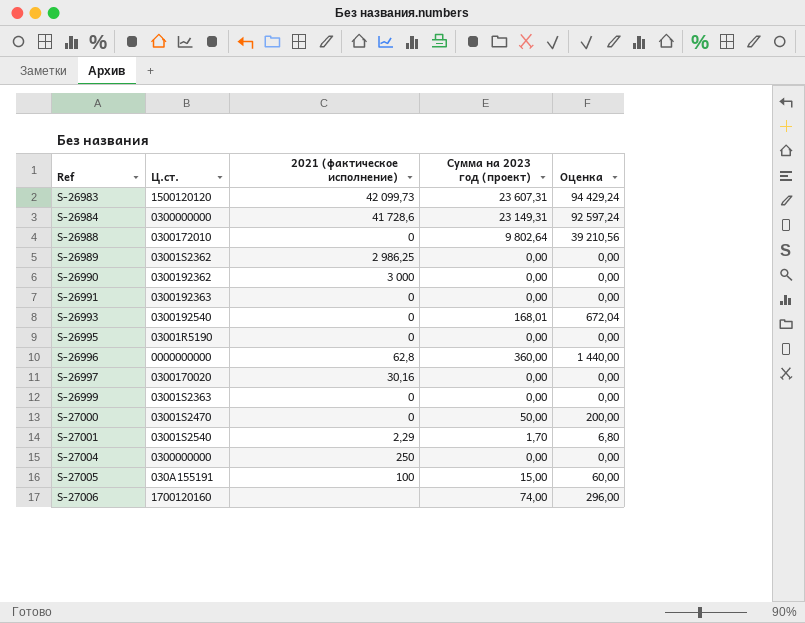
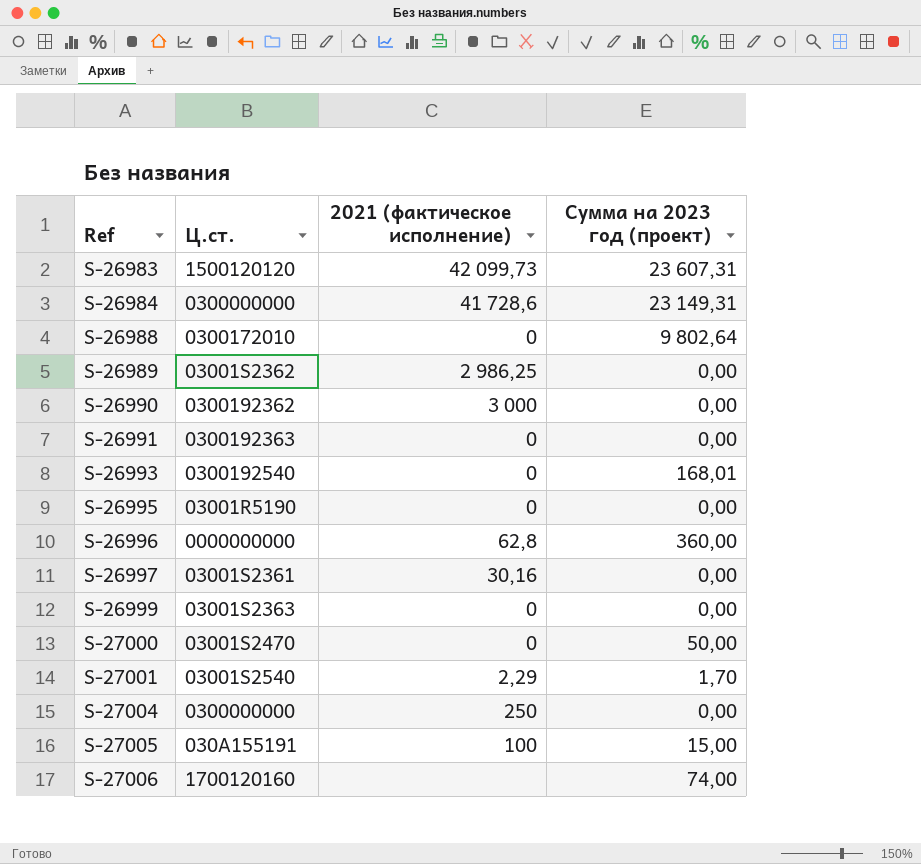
column Оценка | formula: [Сумма на 2023 год (проект)] * 4 -> none
S-26997 | Ц.ст.: 0300170020 -> 03001S2361

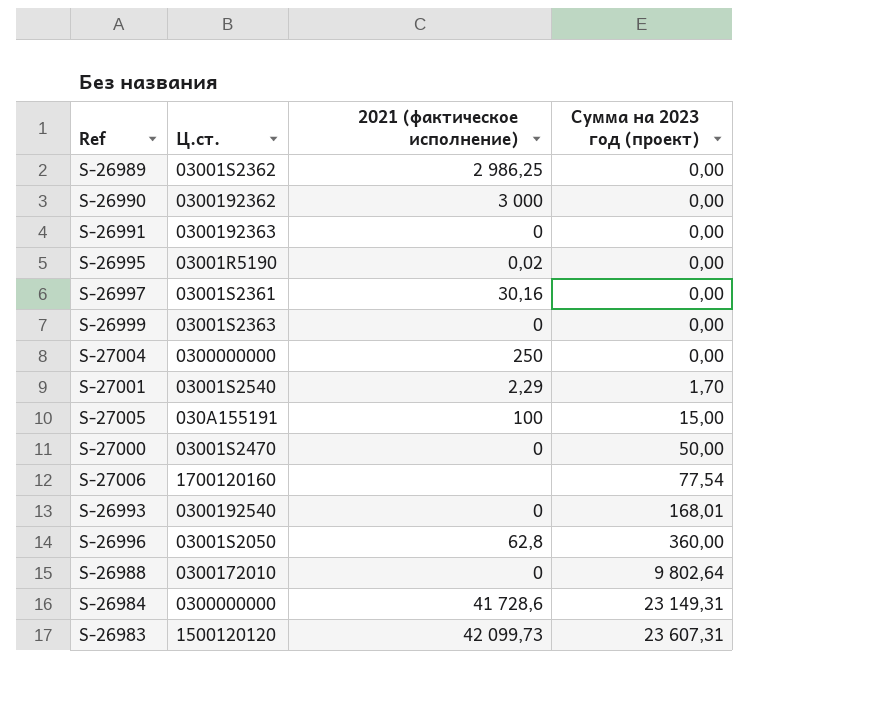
row order: Ref ascending -> Сумма на 2023 год (проект) ascending
S-26995 | 2021 (фактическое исполнение): 0 -> 0,02
S-27006 | Сумма на 2023 год (проект): 74,00 -> 77,54
S-26996 | Ц.ст.: 0000000000 -> 03001S2050

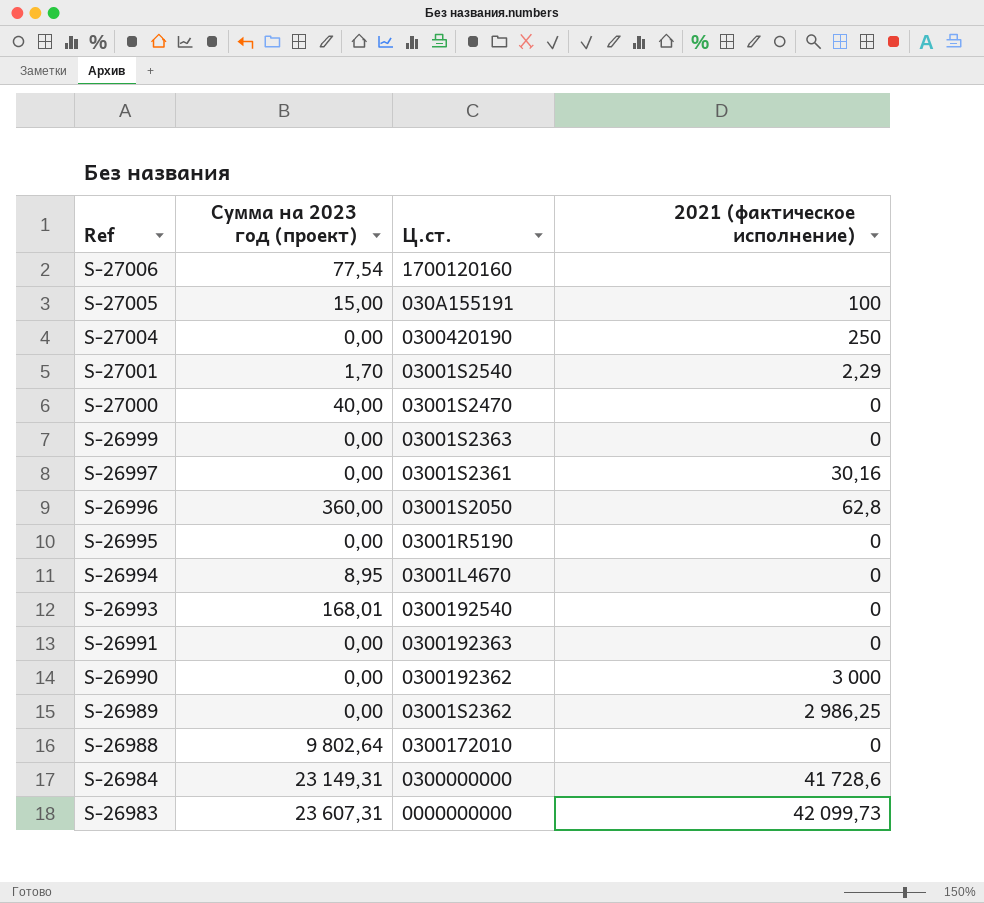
row order: Сумма на 2023 год (проект) ascending -> Ref descending
column Сумма на 2023 год (проект) | position: 4 -> 2
S-27004 | Ц.ст.: 0300000000 -> 0300420190
S-27000 | Сумма на 2023 год (проект): 50,00 -> 40,00
S-26995 | 2021 (фактическое исполнение): 0,02 -> 0
row S-26994: none -> 8,95 | 03001L4670 | 0
S-26983 | Ц.ст.: 1500120120 -> 0000000000

